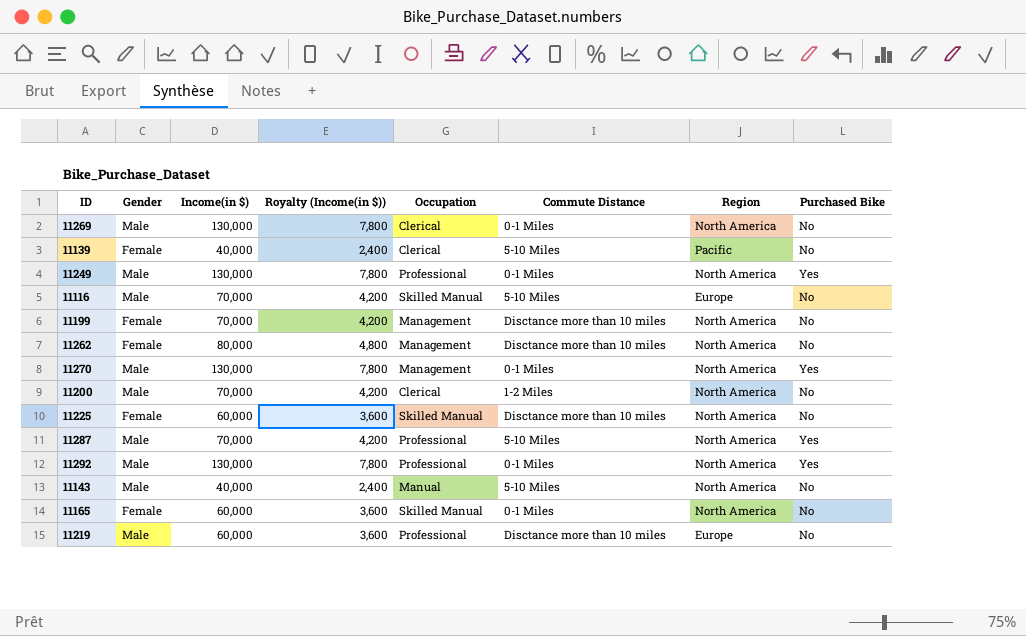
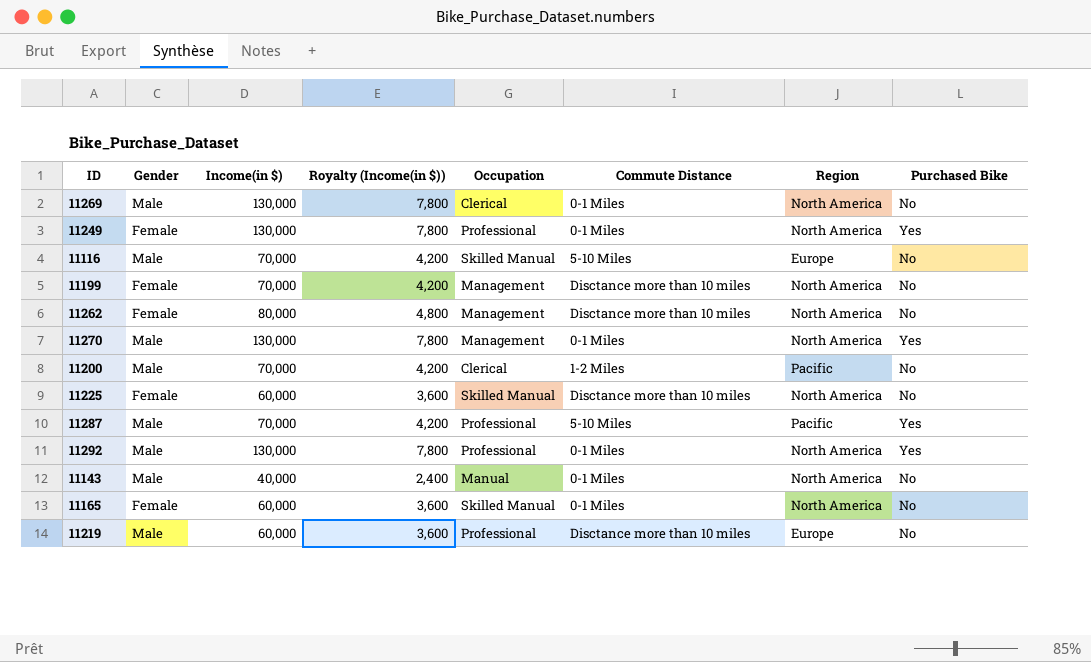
row 11139: Female | 40,000 | 2,400 | Clerical | 5-10 Miles | Pacific | No -> none
11249 | Gender: Male -> Female
11200 | Region: North America -> Pacific
11287 | Region: North America -> Pacific
11143 | Commute Distance: 5-10 Miles -> 0-1 Miles

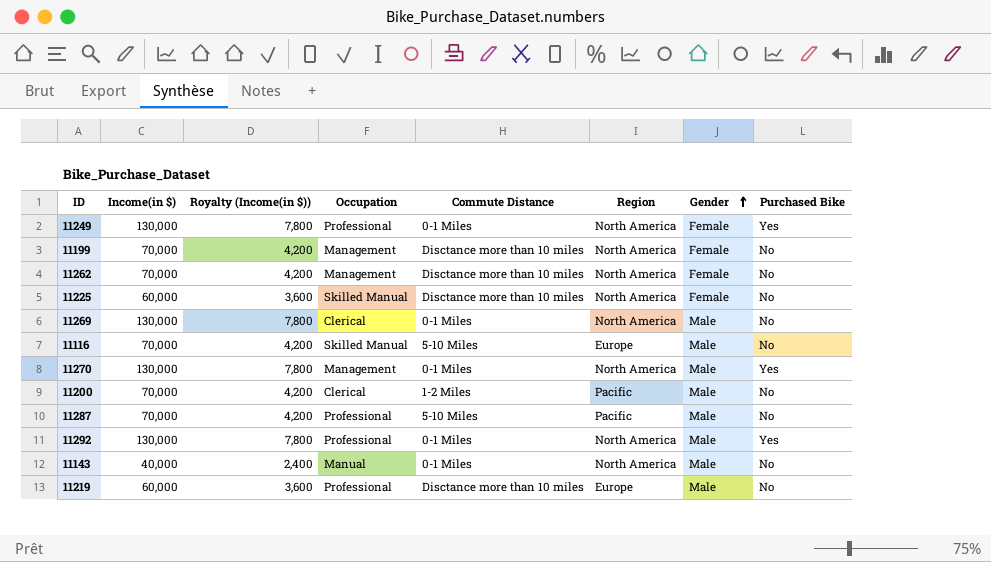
row order: none -> Gender ascending
column Gender | position: 2 -> 7
row 11165: Female | 60,000 | 3,600 | Skilled Manual | 0-1 Miles | North America | No -> none
11262 | Income(in $): 80,000 -> 70,000
11262 | Royalty (Income(in $)): 4,800 -> 4,200
11287 | Purchased Bike: Yes -> No

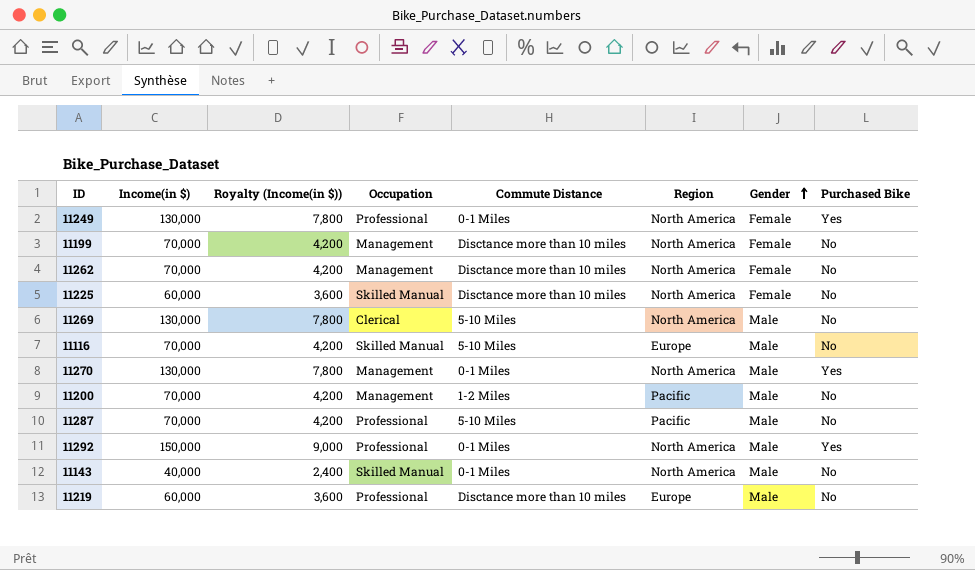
11269 | Commute Distance: 0-1 Miles -> 5-10 Miles
11200 | Occupation: Clerical -> Management
11292 | Income(in $): 130,000 -> 150,000
11292 | Royalty (Income(in $)): 7,800 -> 9,000
11143 | Occupation: Manual -> Skilled Manual

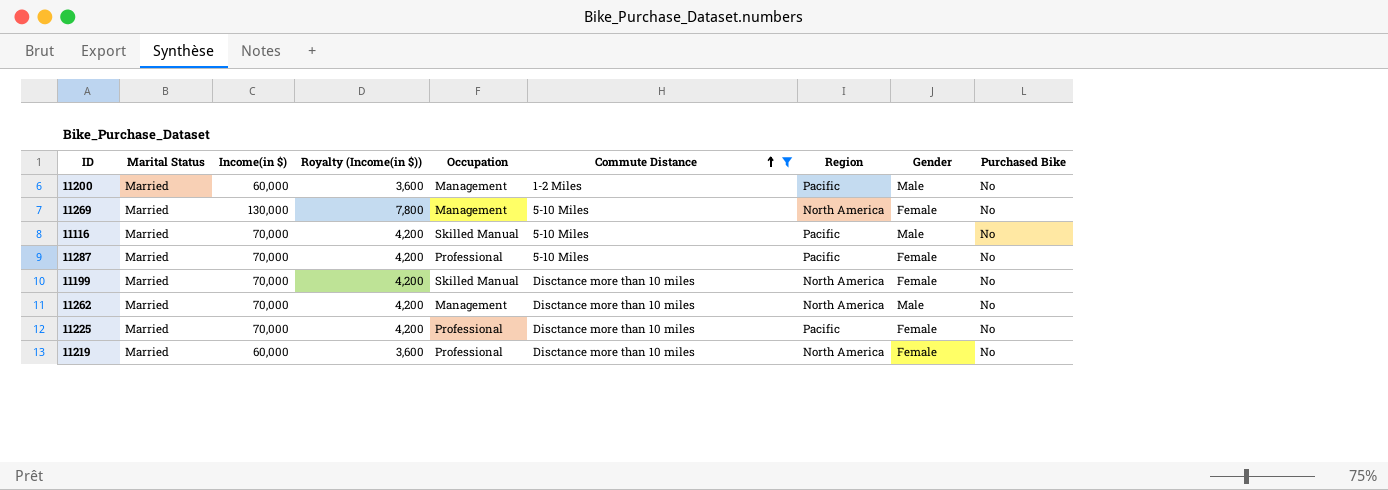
filter: none -> Commute Distance != 0-1 Miles
row order: Gender ascending -> Commute Distance ascending
column Marital Status | position: none -> 2
11200 | Income(in $): 70,000 -> 60,000
11200 | Royalty (Income(in $)): 4,200 -> 3,600
11269 | Occupation: Clerical -> Management
11269 | Gender: Male -> Female
11116 | Region: Europe -> Pacific
11287 | Gender: Male -> Female
11199 | Occupation: Management -> Skilled Manual
11262 | Gender: Female -> Male
11225 | Income(in $): 60,000 -> 70,000
11225 | Royalty (Income(in $)): 3,600 -> 4,200
11225 | Occupation: Skilled Manual -> Professional
11225 | Region: North America -> Pacific
11219 | Region: Europe -> North America
11219 | Gender: Male -> Female

